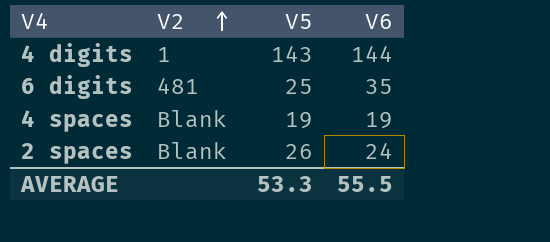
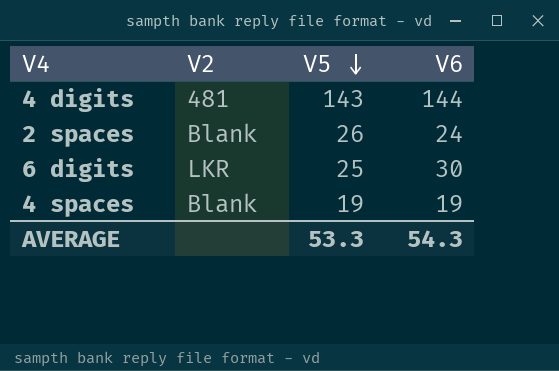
row order: V2 ascending -> V5 descending
4 digits | V2: 1 -> 481
6 digits | V2: 481 -> LKR
6 digits | V6: 35 -> 30
AVERAGE | V6: 55.5 -> 54.3

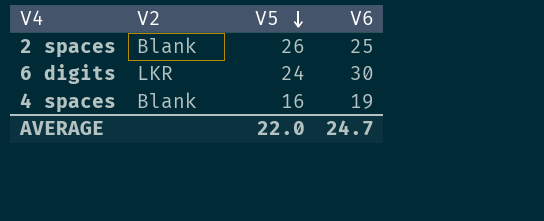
row 4 digits: 481 | 143 | 144 -> none
2 spaces | V6: 24 -> 25
6 digits | V5: 25 -> 24
4 spaces | V5: 19 -> 16
AVERAGE | V5: 53.3 -> 22.0
AVERAGE | V6: 54.3 -> 24.7

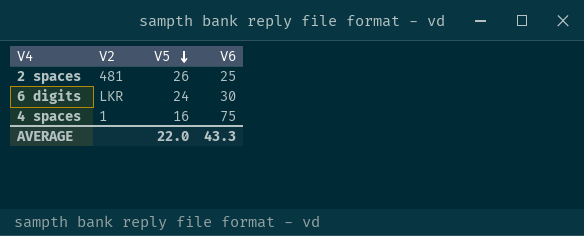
2 spaces | V2: Blank -> 481
4 spaces | V2: Blank -> 1
4 spaces | V6: 19 -> 75
AVERAGE | V6: 24.7 -> 43.3

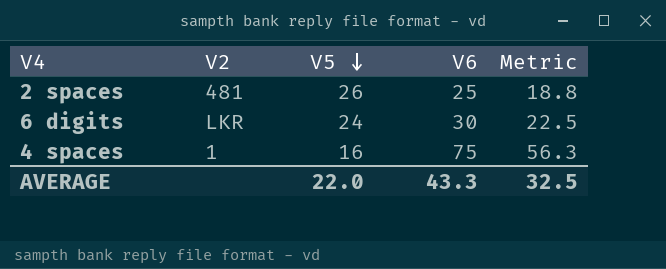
column Metric | formula: none -> [V6] * 0.75

